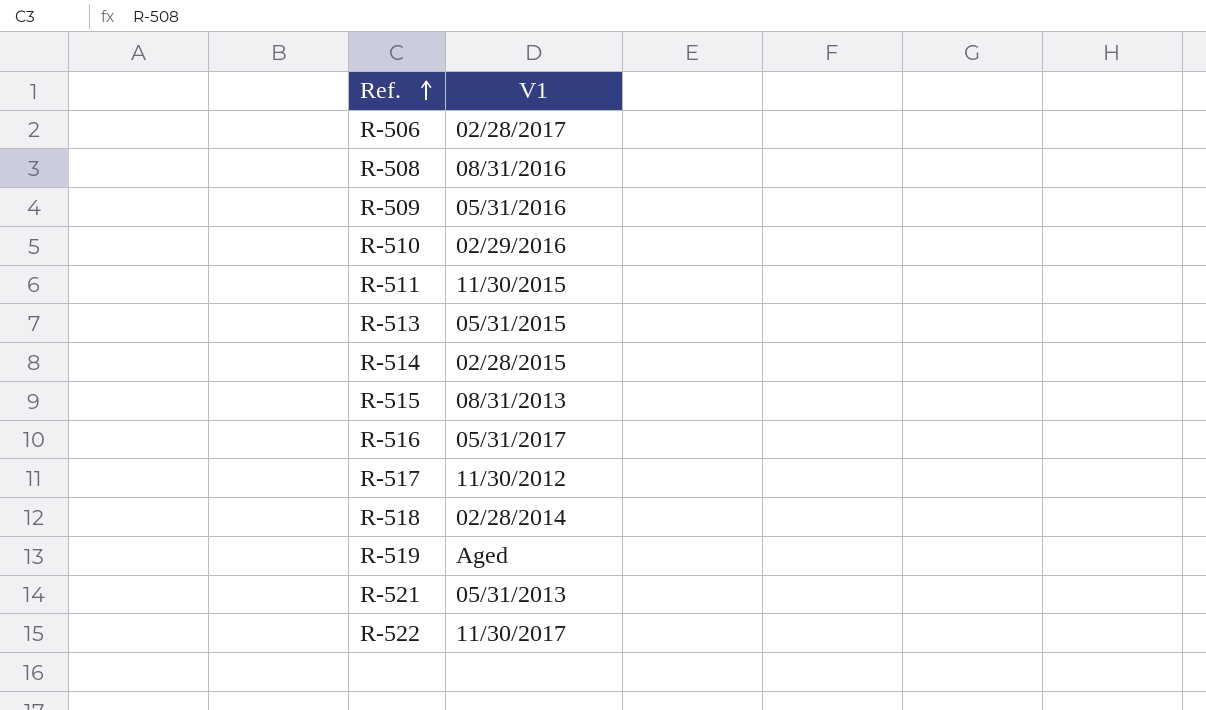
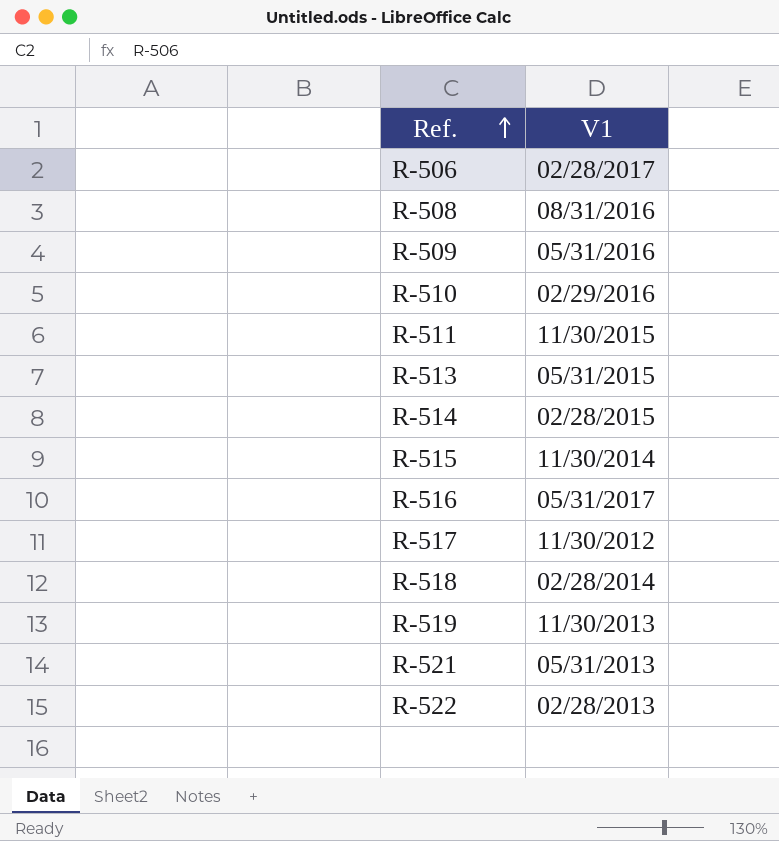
R-515 | V1: 08/31/2013 -> 11/30/2014
R-519 | V1: Aged -> 11/30/2013
R-522 | V1: 11/30/2017 -> 02/28/2013

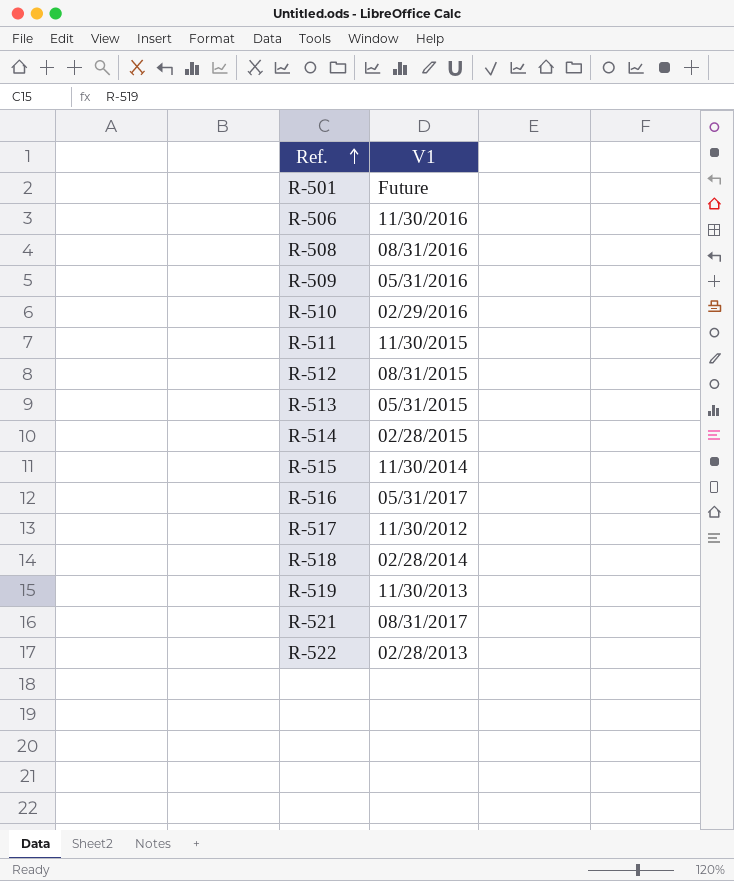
row R-501: none -> Future
R-506 | V1: 02/28/2017 -> 11/30/2016
row R-512: none -> 08/31/2015
R-521 | V1: 05/31/2013 -> 08/31/2017

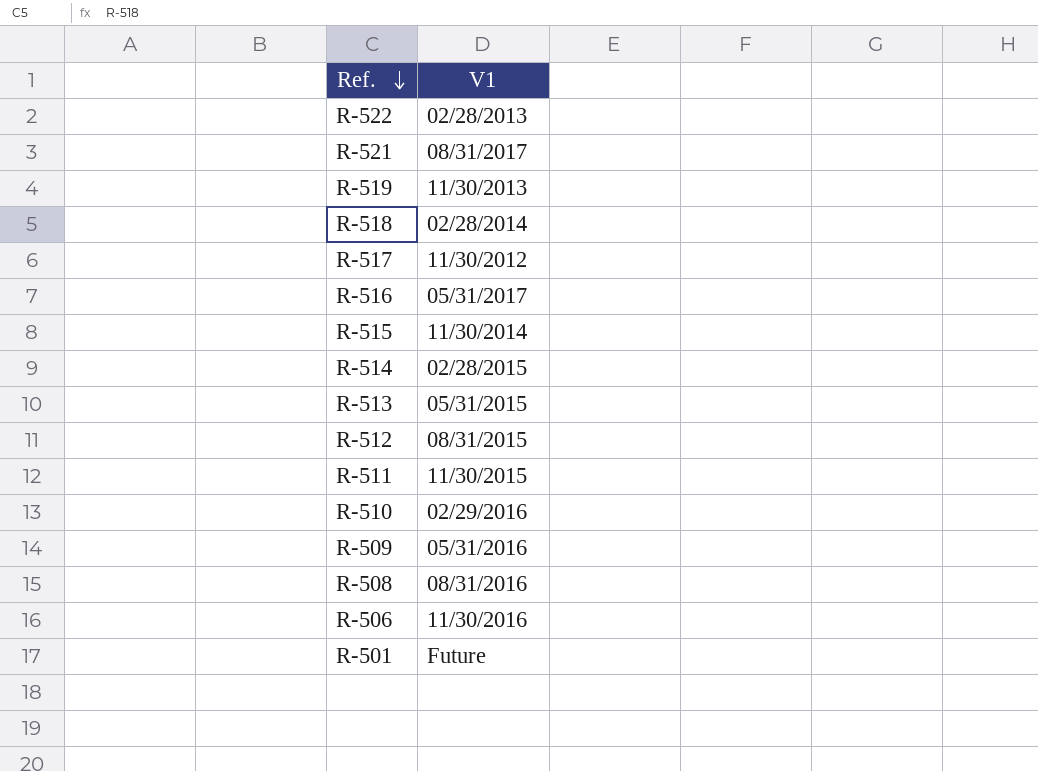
row order: Ref. ascending -> Ref. descending

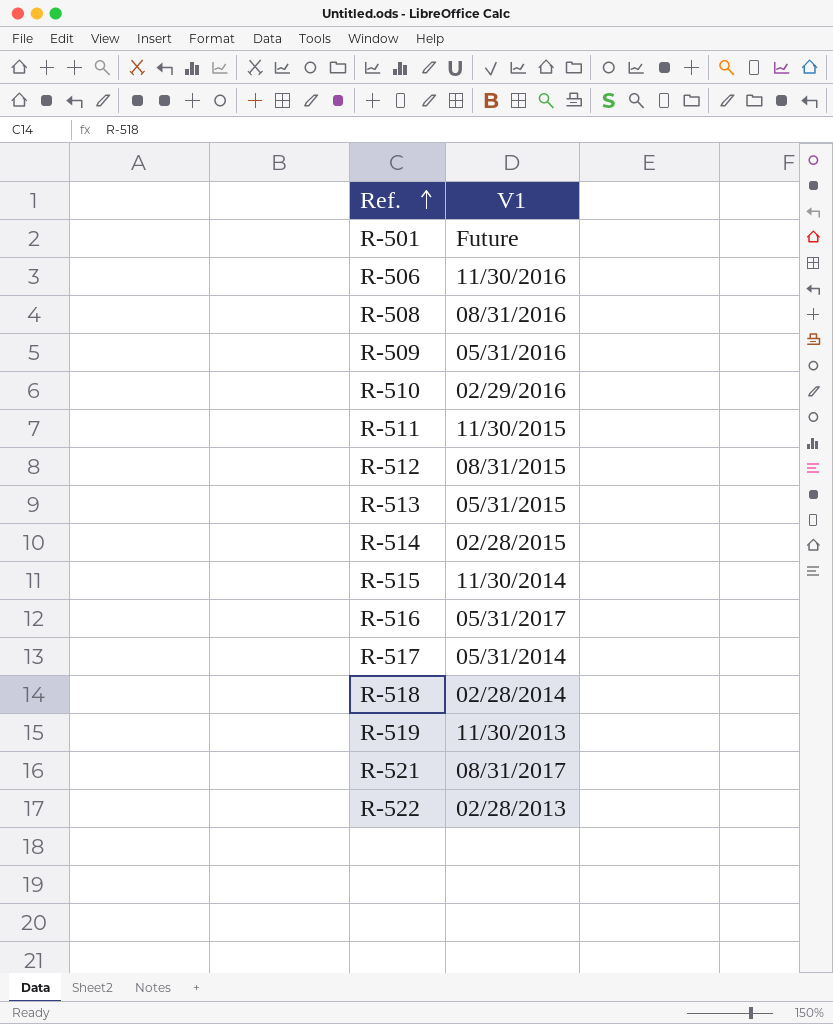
row order: Ref. descending -> Ref. ascending
R-517 | V1: 11/30/2012 -> 05/31/2014

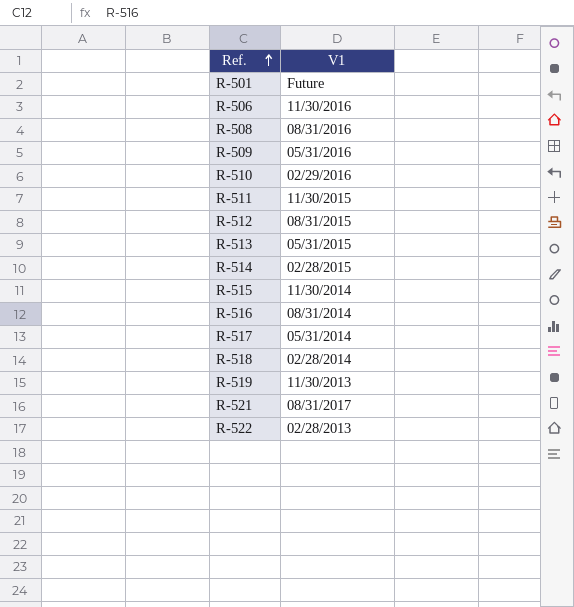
R-516 | V1: 05/31/2017 -> 08/31/2014

